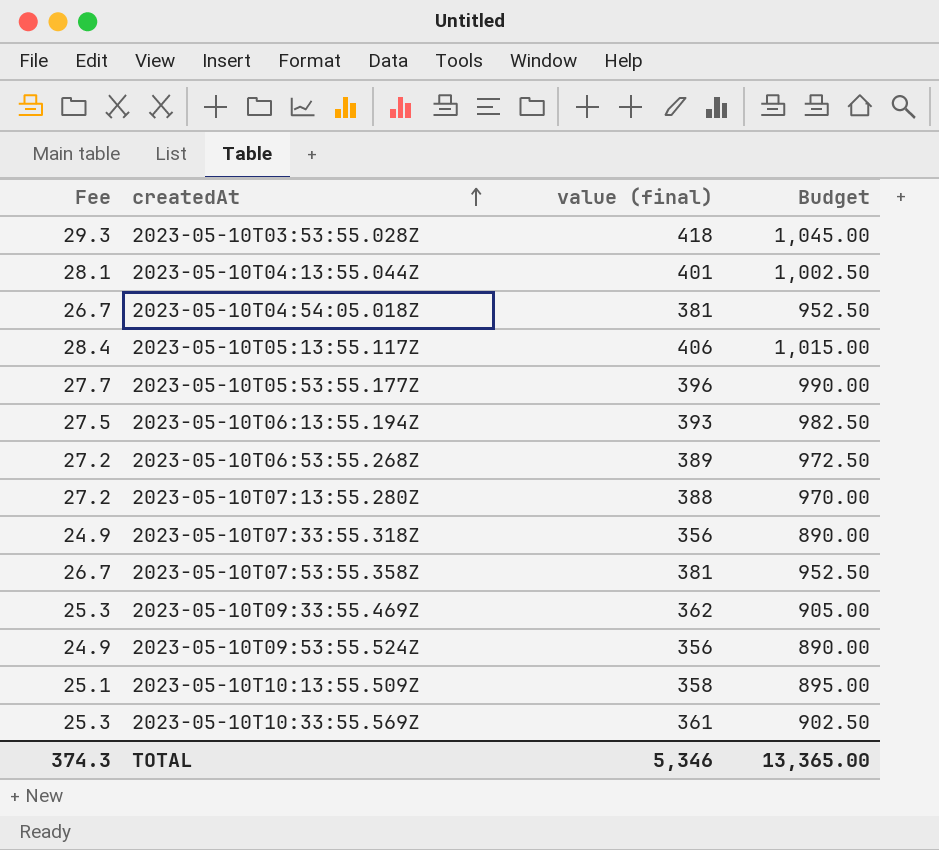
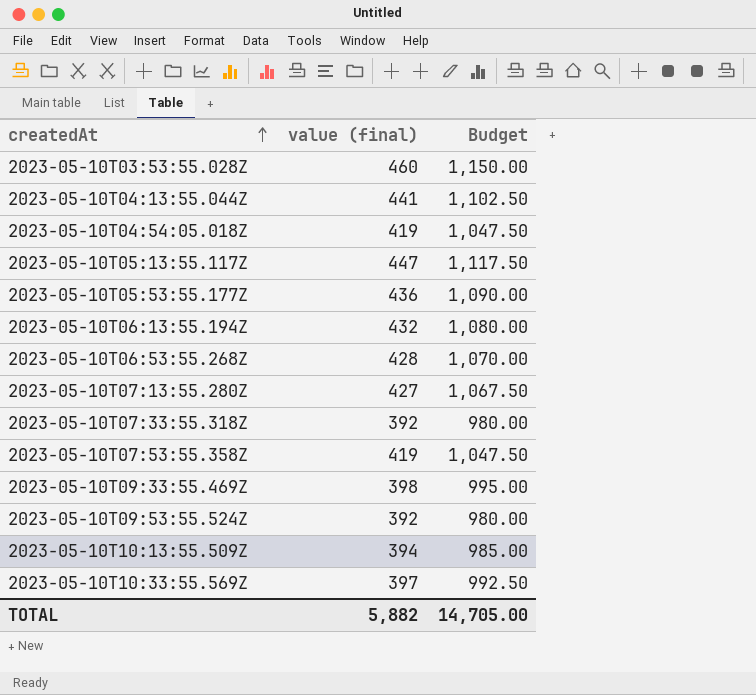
column Fee | formula: [value (final)] * 0.07 -> none
2023-05-10T03:53:55.028Z | value (final): 418 -> 460
2023-05-10T03:53:55.028Z | Budget: 1,045.00 -> 1,150.00
2023-05-10T04:13:55.044Z | value (final): 401 -> 441
2023-05-10T04:13:55.044Z | Budget: 1,002.50 -> 1,102.50
2023-05-10T04:54:05.018Z | value (final): 381 -> 419
2023-05-10T04:54:05.018Z | Budget: 952.50 -> 1,047.50
2023-05-10T05:13:55.117Z | value (final): 406 -> 447
2023-05-10T05:13:55.117Z | Budget: 1,015.00 -> 1,117.50
2023-05-10T05:53:55.177Z | value (final): 396 -> 436
2023-05-10T05:53:55.177Z | Budget: 990.00 -> 1,090.00
2023-05-10T06:13:55.194Z | value (final): 393 -> 432
2023-05-10T06:13:55.194Z | Budget: 982.50 -> 1,080.00
2023-05-10T06:53:55.268Z | value (final): 389 -> 428
2023-05-10T06:53:55.268Z | Budget: 972.50 -> 1,070.00
2023-05-10T07:13:55.280Z | value (final): 388 -> 427
2023-05-10T07:13:55.280Z | Budget: 970.00 -> 1,067.50
2023-05-10T07:33:55.318Z | value (final): 356 -> 392
2023-05-10T07:33:55.318Z | Budget: 890.00 -> 980.00
2023-05-10T07:53:55.358Z | value (final): 381 -> 419
2023-05-10T07:53:55.358Z | Budget: 952.50 -> 1,047.50
2023-05-10T09:33:55.469Z | value (final): 362 -> 398
2023-05-10T09:33:55.469Z | Budget: 905.00 -> 995.00
2023-05-10T09:53:55.524Z | value (final): 356 -> 392
2023-05-10T09:53:55.524Z | Budget: 890.00 -> 980.00
2023-05-10T10:13:55.509Z | value (final): 358 -> 394
2023-05-10T10:13:55.509Z | Budget: 895.00 -> 985.00
2023-05-10T10:33:55.569Z | value (final): 361 -> 397
2023-05-10T10:33:55.569Z | Budget: 902.50 -> 992.50
TOTAL | value (final): 5,346 -> 5,882
TOTAL | Budget: 13,365.00 -> 14,705.00

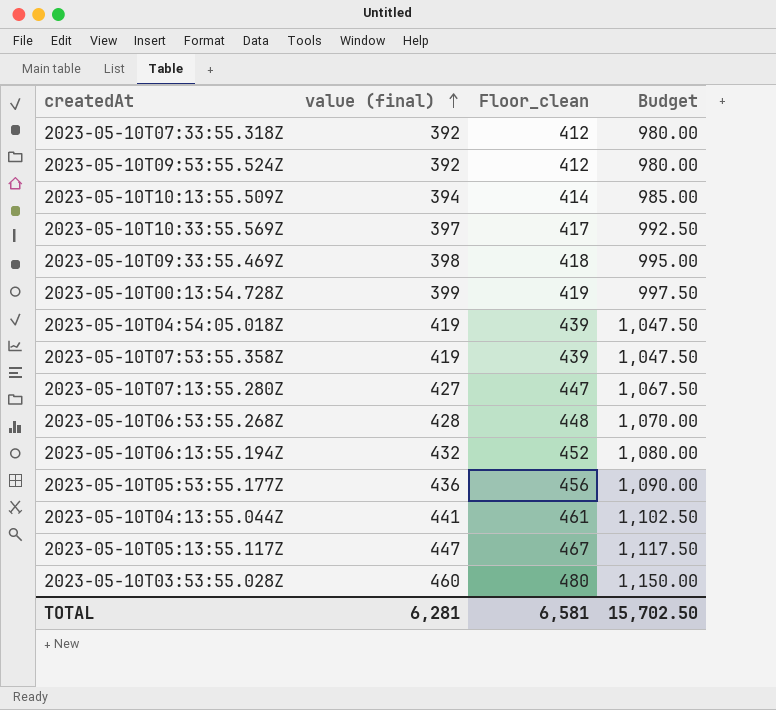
row order: createdAt ascending -> value (final) ascending
column Floor_clean | formula: none -> [value (final)] + 20
row 2023-05-10T00:13:54.728Z: none -> 399 | 419 | 997.50
TOTAL | value (final): 5,882 -> 6,281
TOTAL | Budget: 14,705.00 -> 15,702.50

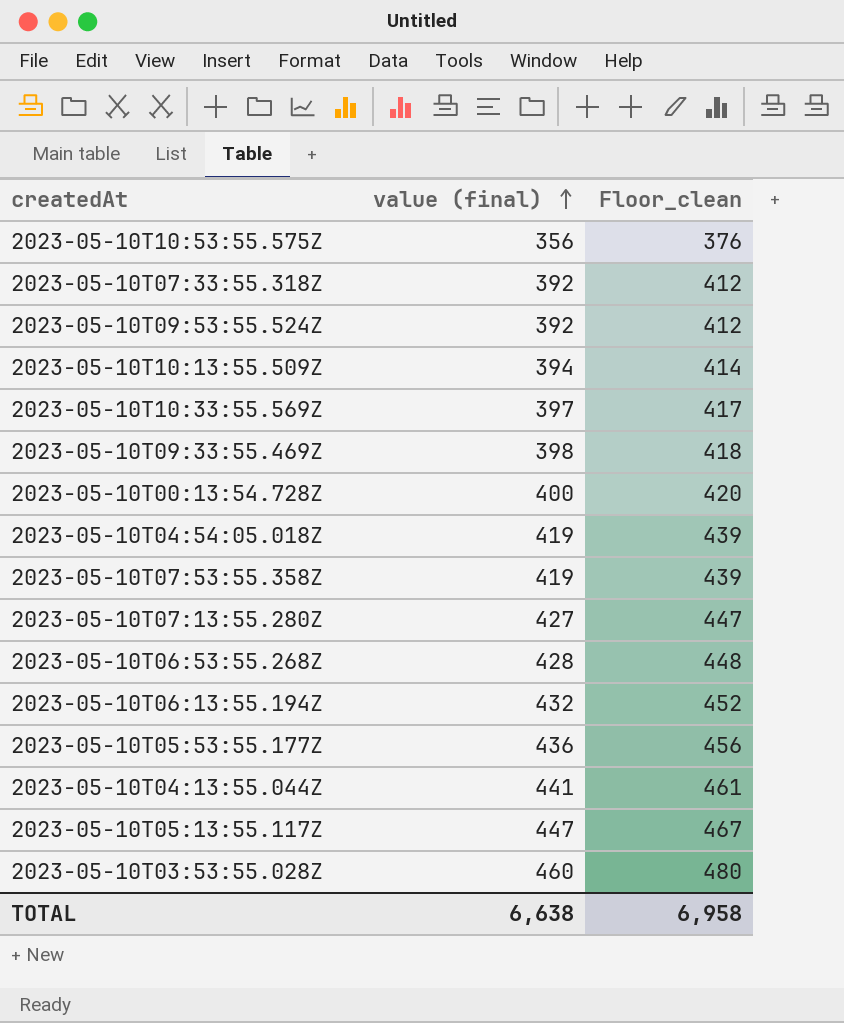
column Budget | formula: [value (final)] * 2.5 -> none
row 2023-05-10T10:53:55.575Z: none -> 356 | 376
2023-05-10T00:13:54.728Z | value (final): 399 -> 400
2023-05-10T00:13:54.728Z | Floor_clean: 419 -> 420
TOTAL | value (final): 6,281 -> 6,638
TOTAL | Floor_clean: 6,581 -> 6,958

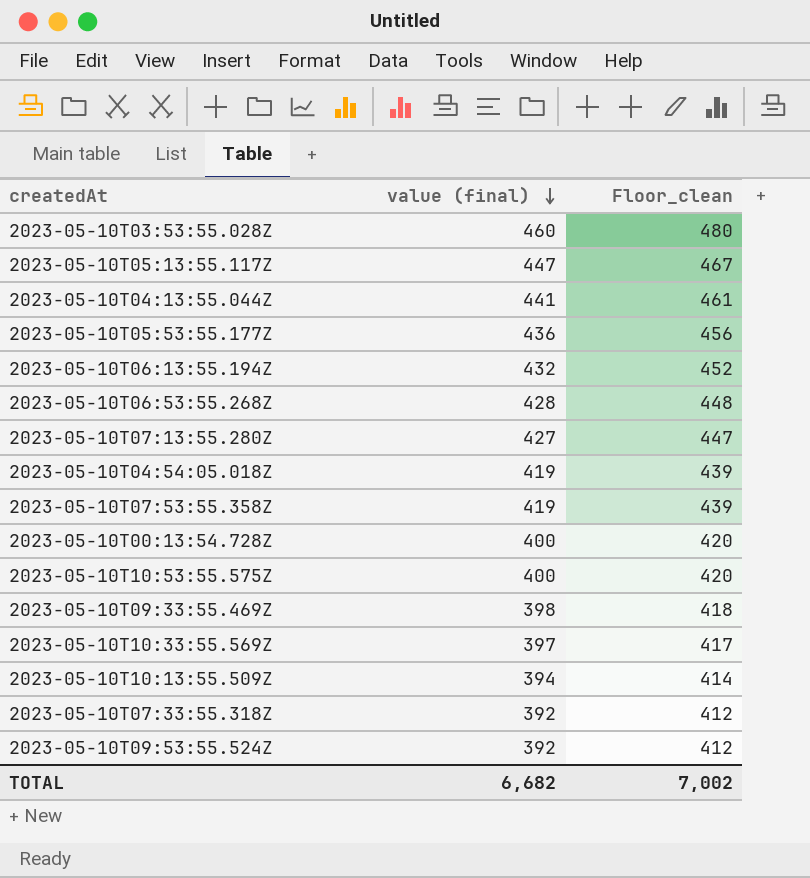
row order: value (final) ascending -> value (final) descending
2023-05-10T10:53:55.575Z | value (final): 356 -> 400
2023-05-10T10:53:55.575Z | Floor_clean: 376 -> 420
TOTAL | value (final): 6,638 -> 6,682
TOTAL | Floor_clean: 6,958 -> 7,002

